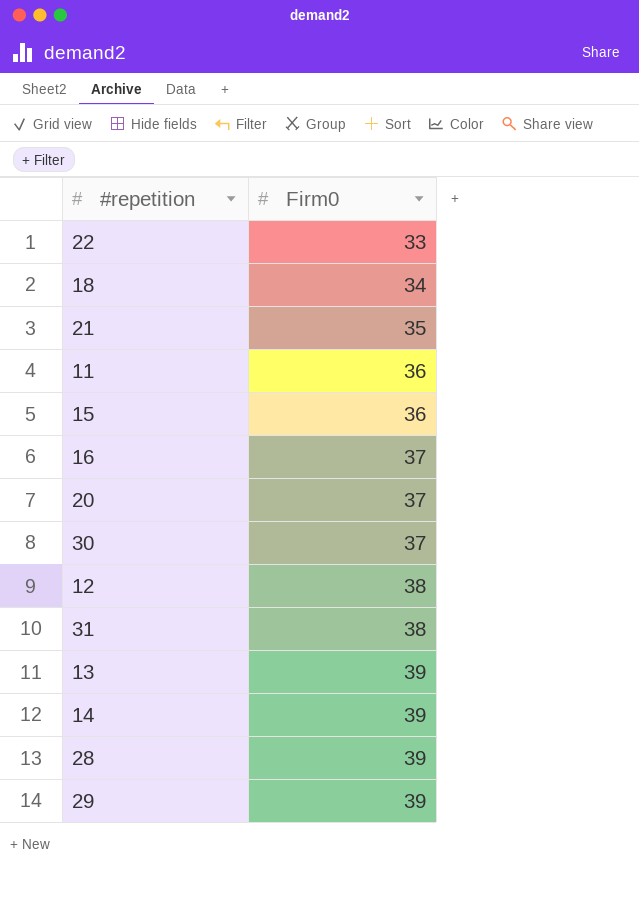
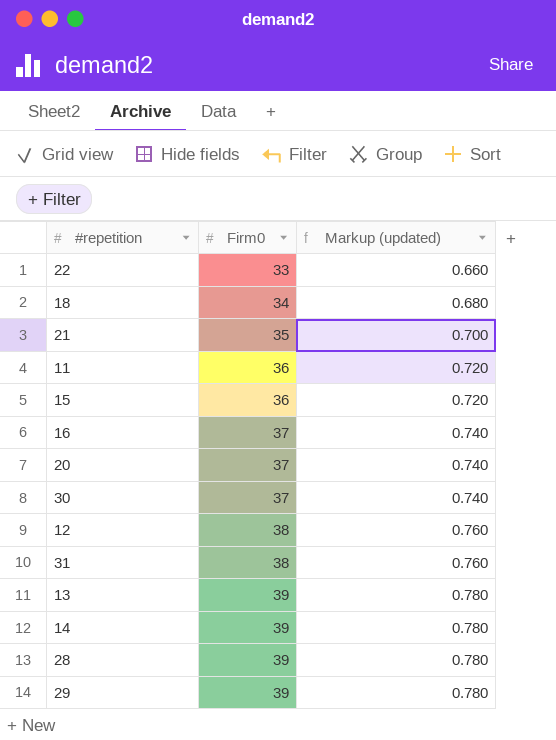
column Markup (updated) | formula: none -> [Firm0] * 0.02

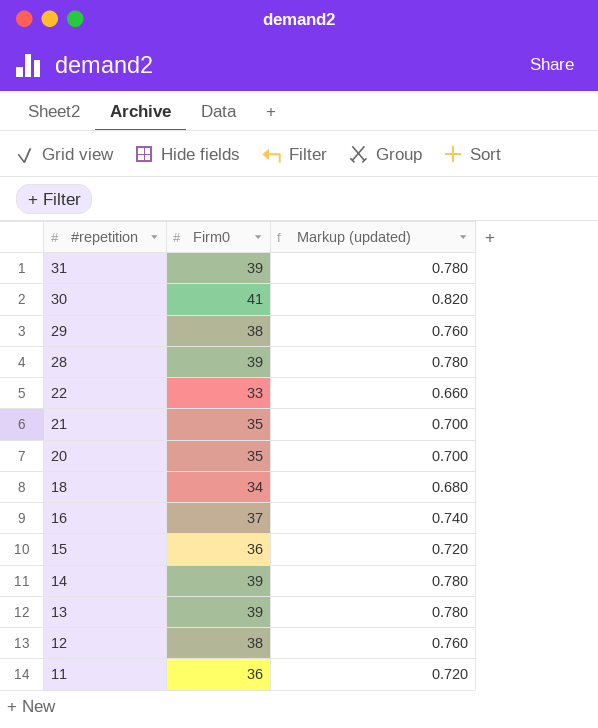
row order: Firm0 ascending -> #repetition descending
31 | Firm0: 38 -> 39
31 | Markup (updated): 0.760 -> 0.780
30 | Firm0: 37 -> 41
30 | Markup (updated): 0.740 -> 0.820
29 | Firm0: 39 -> 38
29 | Markup (updated): 0.780 -> 0.760
20 | Firm0: 37 -> 35
20 | Markup (updated): 0.740 -> 0.700

